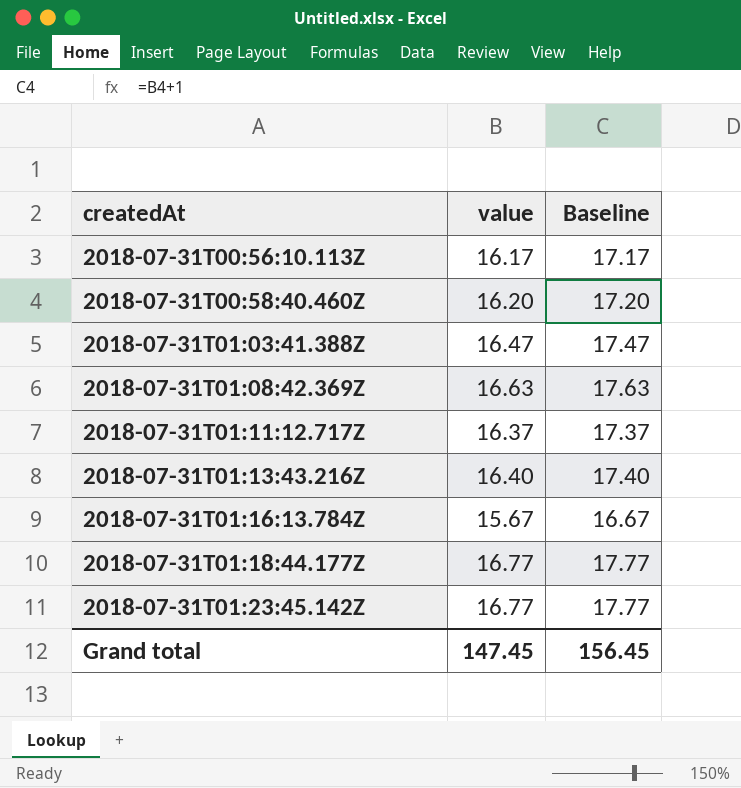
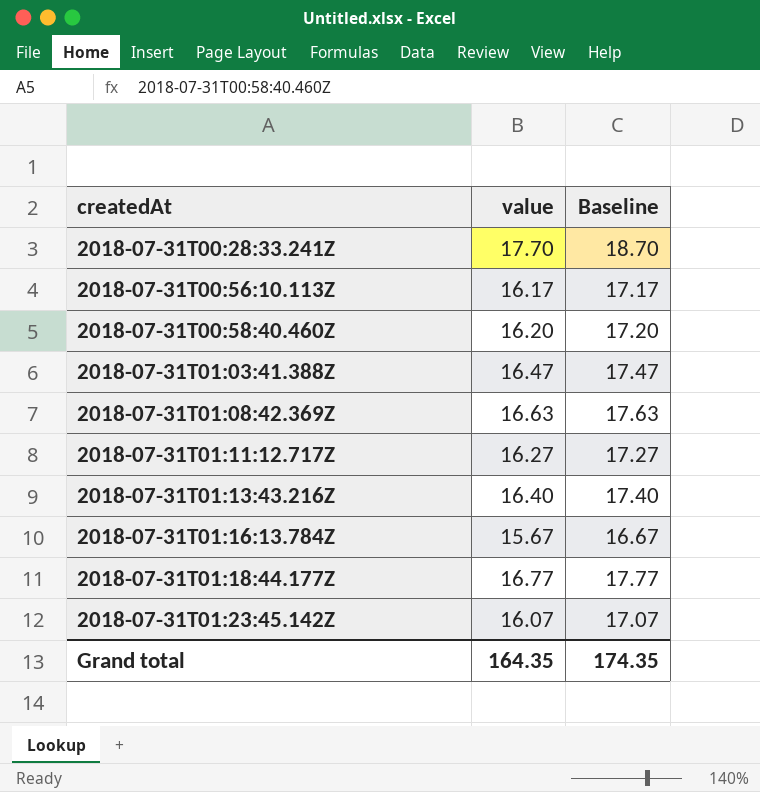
row 2018-07-31T00:28:33.241Z: none -> 17.70 | 18.70
2018-07-31T01:11:12.717Z | value: 16.37 -> 16.27
2018-07-31T01:11:12.717Z | Baseline: 17.37 -> 17.27
2018-07-31T01:23:45.142Z | value: 16.77 -> 16.07
2018-07-31T01:23:45.142Z | Baseline: 17.77 -> 17.07
Grand total | value: 147.45 -> 164.35
Grand total | Baseline: 156.45 -> 174.35

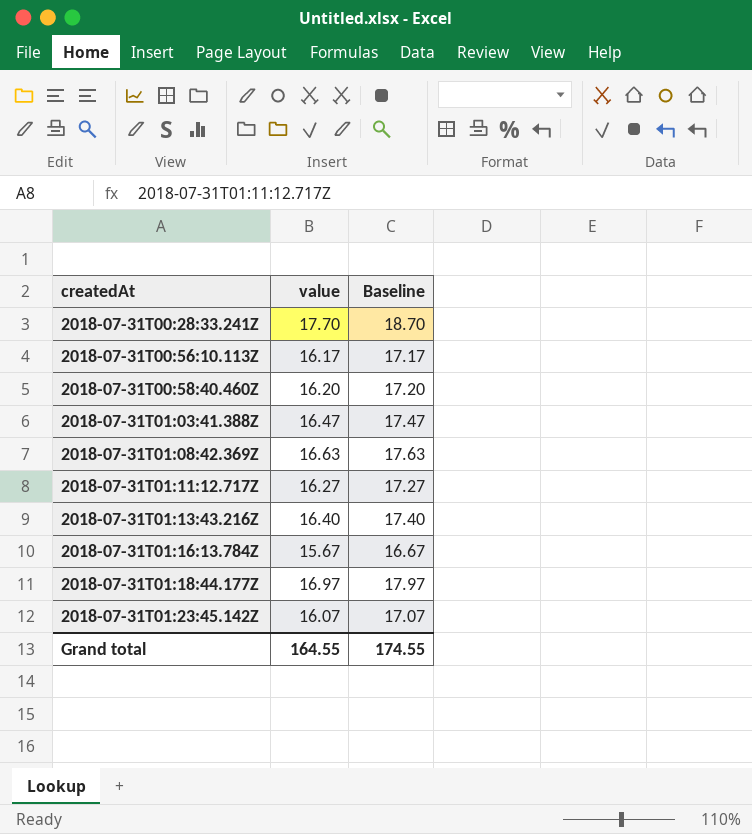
2018-07-31T01:18:44.177Z | value: 16.77 -> 16.97
2018-07-31T01:18:44.177Z | Baseline: 17.77 -> 17.97
Grand total | value: 164.35 -> 164.55
Grand total | Baseline: 174.35 -> 174.55

